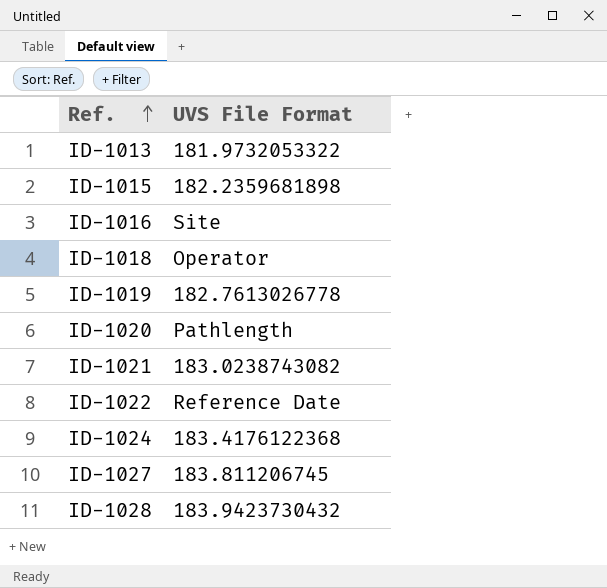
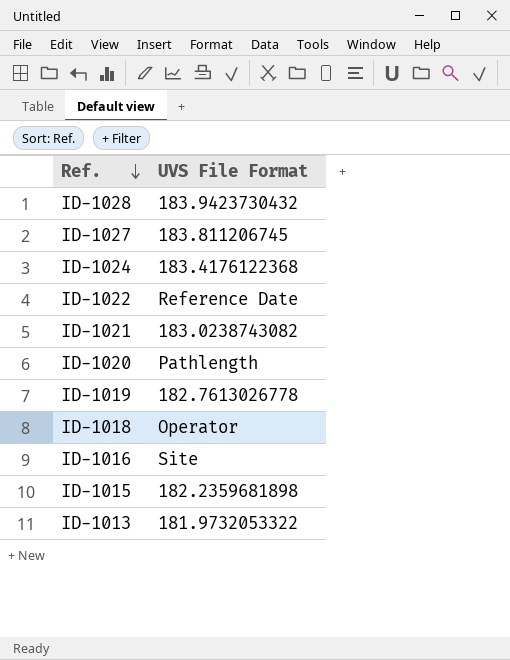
row order: Ref. ascending -> Ref. descending

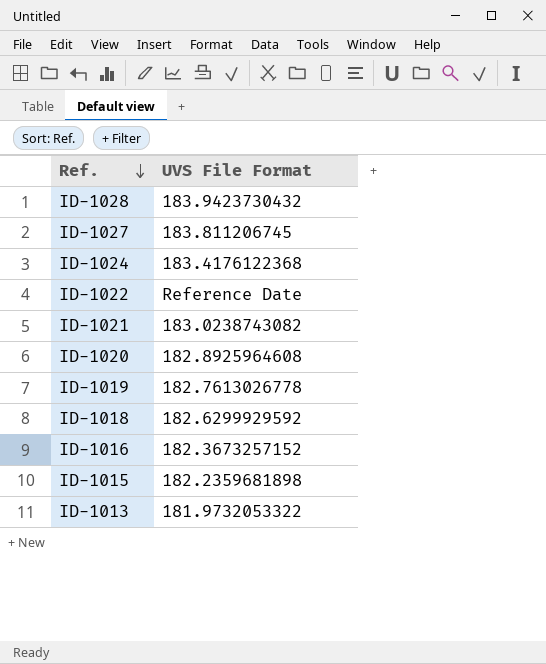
ID-1020 | UVS File Format: Pathlength -> 182.8925964608
ID-1018 | UVS File Format: Operator -> 182.6299929592
ID-1016 | UVS File Format: Site -> 182.3673257152

